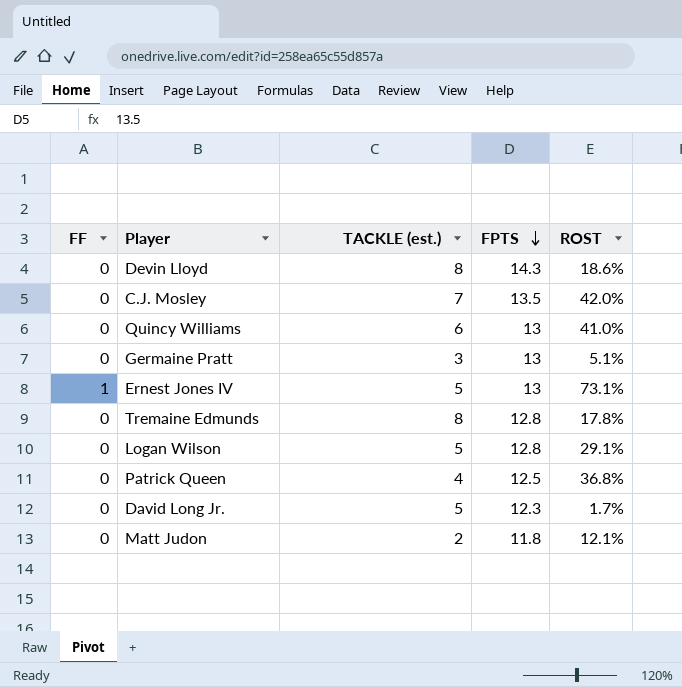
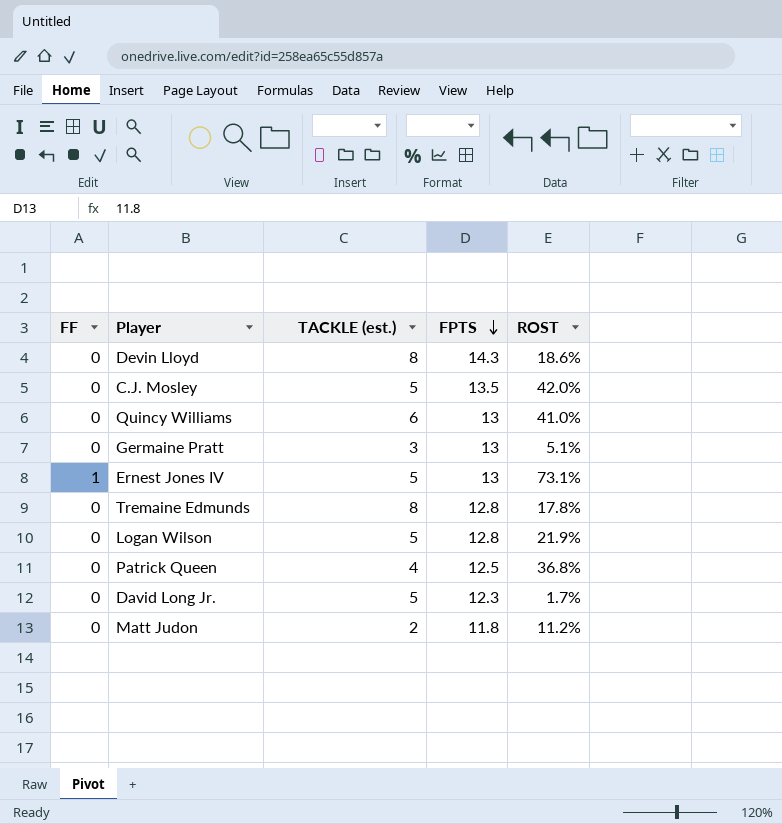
C.J. Mosley | TACKLE (est.): 7 -> 5
Logan Wilson | ROST: 29.1% -> 21.9%
Matt Judon | ROST: 12.1% -> 11.2%

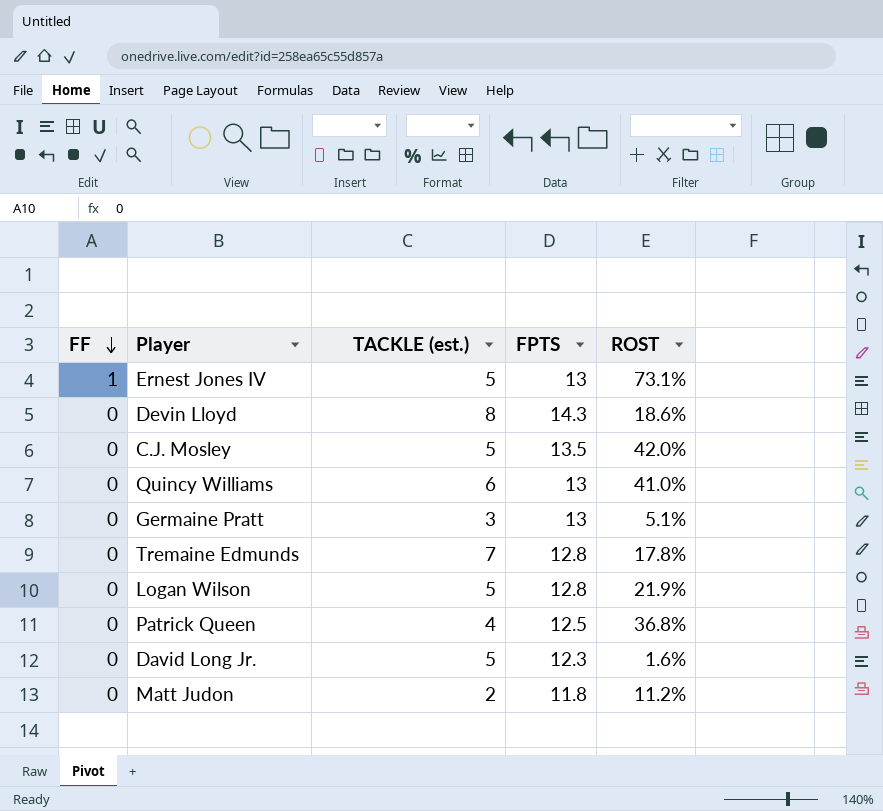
row order: FPTS descending -> FF descending
Tremaine Edmunds | TACKLE (est.): 8 -> 7
David Long Jr. | ROST: 1.7% -> 1.6%

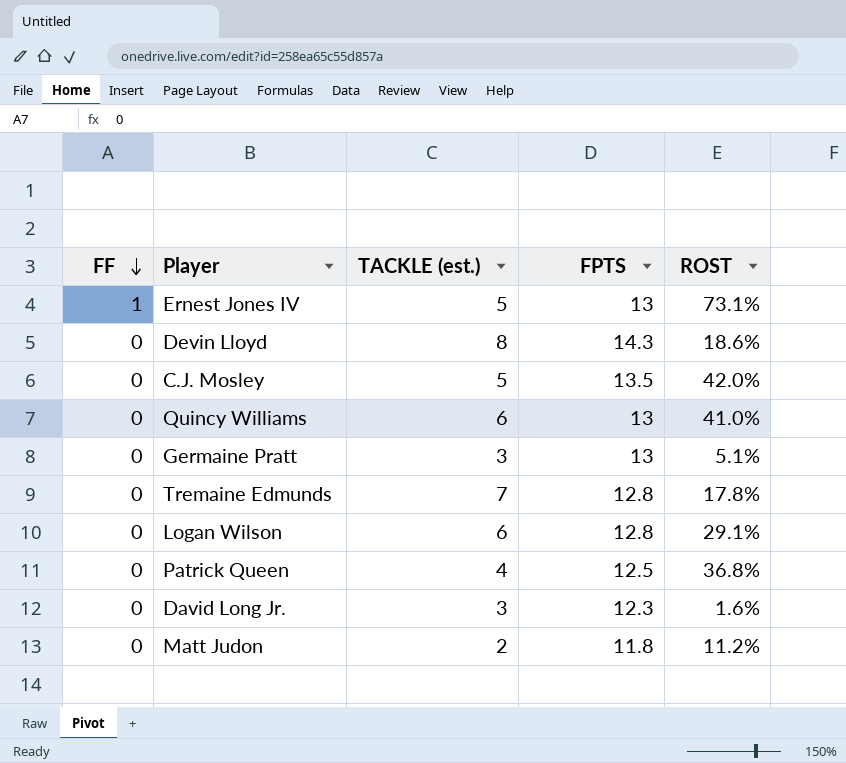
Logan Wilson | TACKLE (est.): 5 -> 6
Logan Wilson | ROST: 21.9% -> 29.1%
David Long Jr. | TACKLE (est.): 5 -> 3

